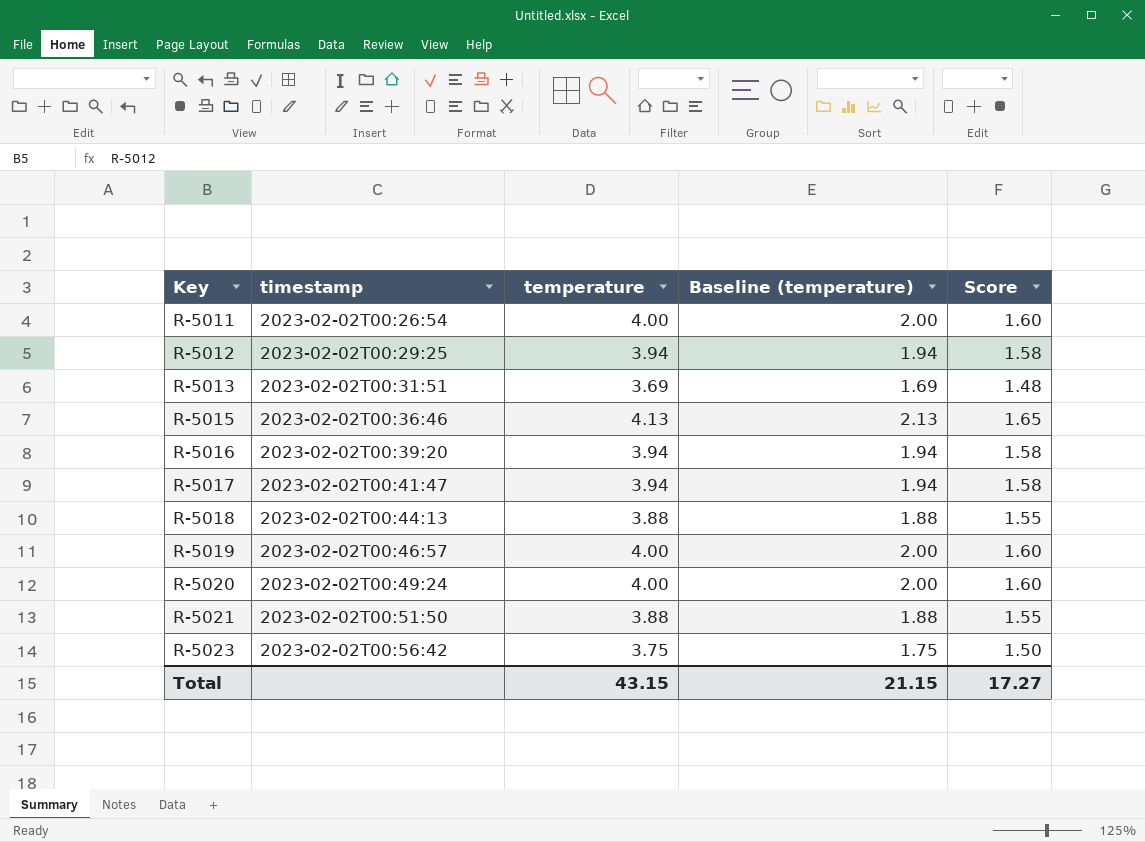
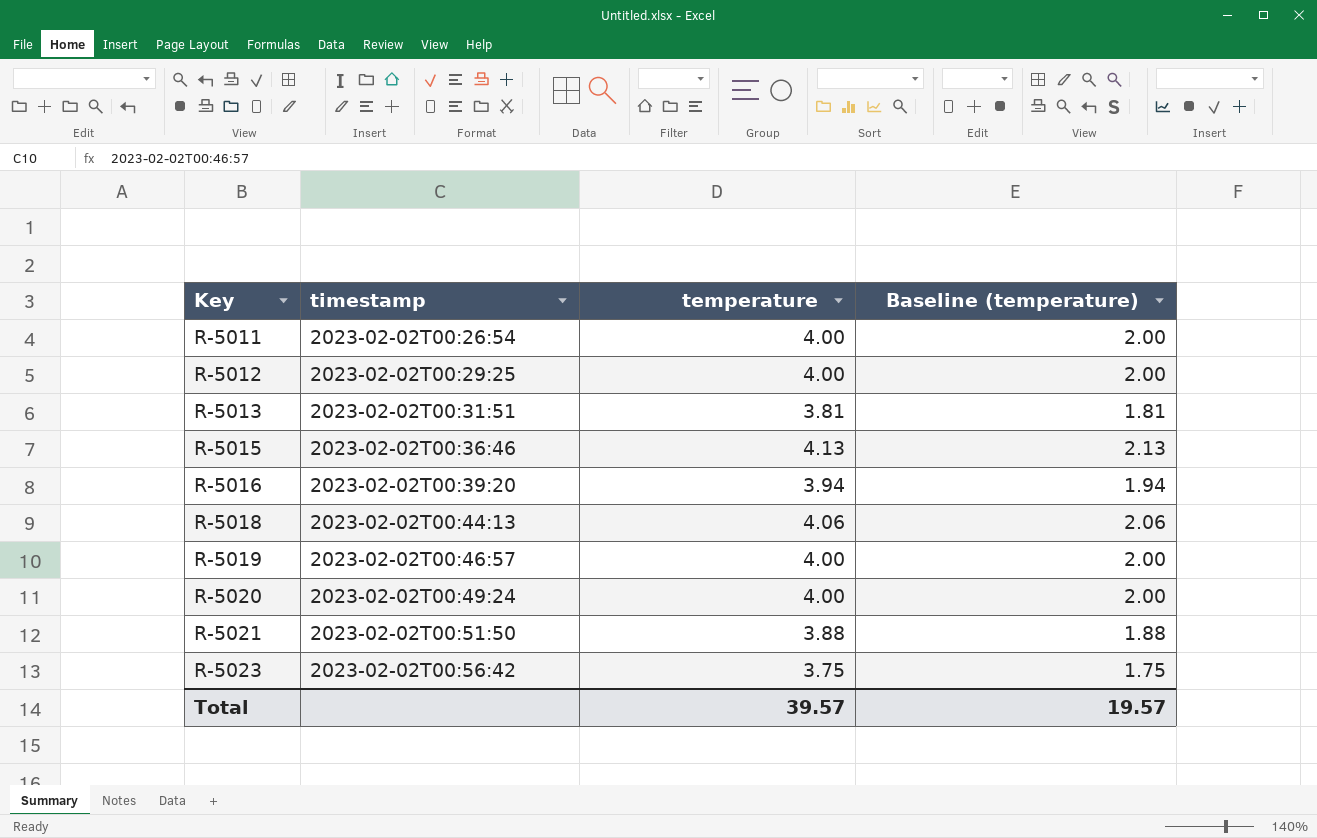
column Score | formula: [temperature] * 0.4 -> none
row R-5017: 2023-02-02T00:41:47 | 3.94 | 1.94 | 1.58 -> none
R-5012 | temperature: 3.94 -> 4.00
R-5012 | Baseline (temperature): 1.94 -> 2.00
R-5013 | temperature: 3.69 -> 3.81
R-5013 | Baseline (temperature): 1.69 -> 1.81
R-5018 | temperature: 3.88 -> 4.06
R-5018 | Baseline (temperature): 1.88 -> 2.06
Total | temperature: 43.15 -> 39.57
Total | Baseline (temperature): 21.15 -> 19.57

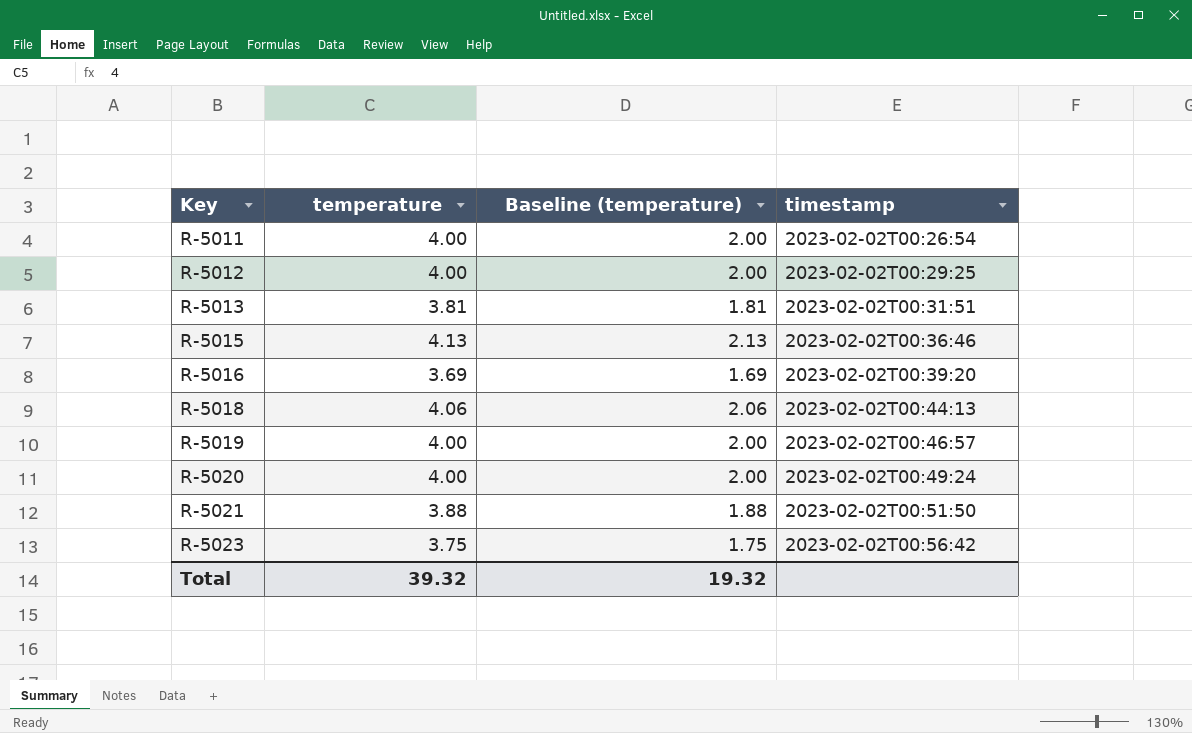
column timestamp | position: 2 -> 4
R-5016 | temperature: 3.94 -> 3.69
R-5016 | Baseline (temperature): 1.94 -> 1.69
Total | temperature: 39.57 -> 39.32
Total | Baseline (temperature): 19.57 -> 19.32

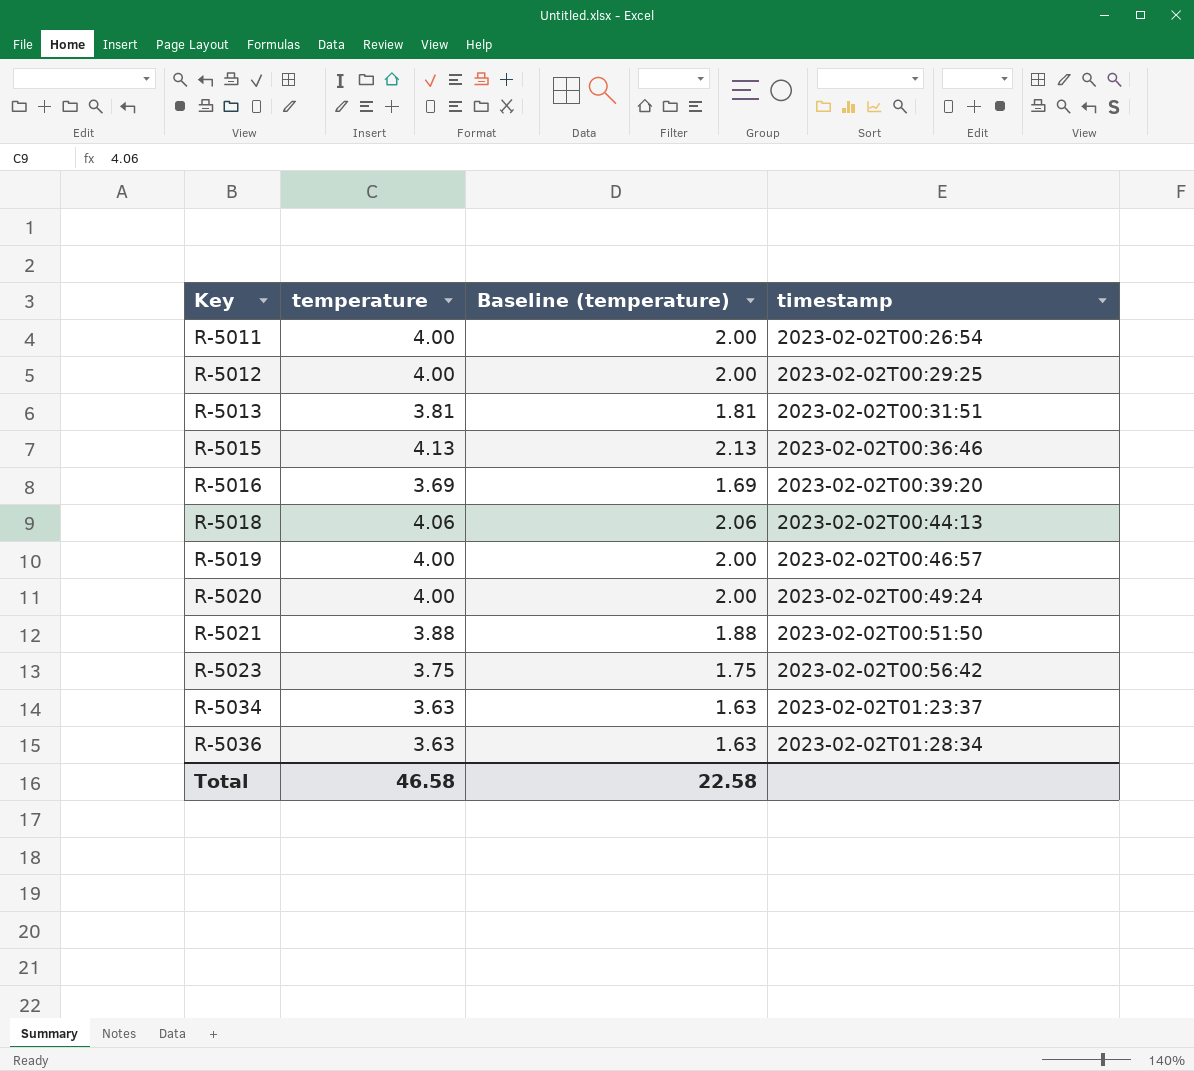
row R-5034: none -> 3.63 | 1.63 | 2023-02-02T01:23:37
row R-5036: none -> 3.63 | 1.63 | 2023-02-02T01:28:34
Total | temperature: 39.32 -> 46.58
Total | Baseline (temperature): 19.32 -> 22.58

